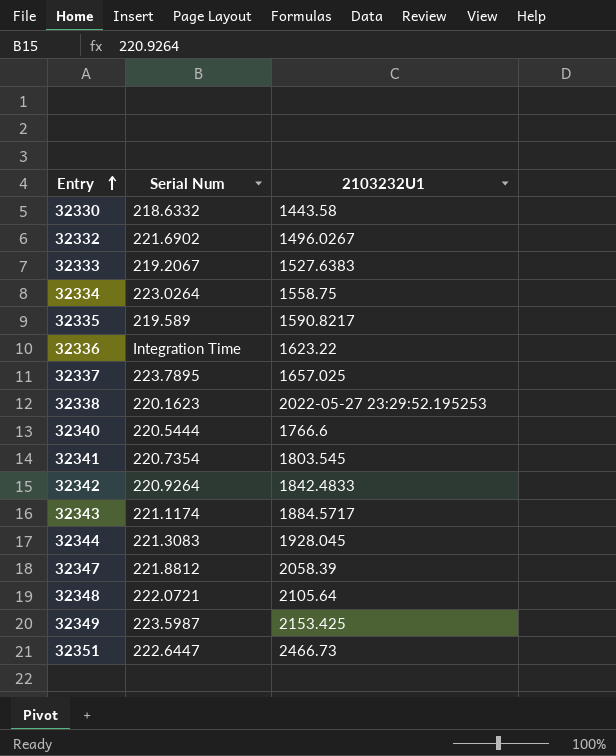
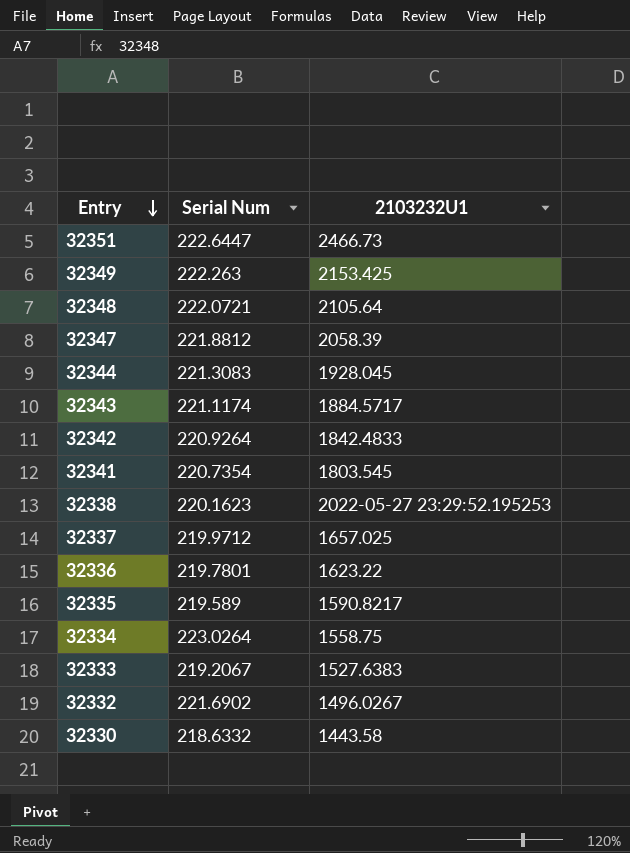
row order: Entry ascending -> Entry descending
row 32340: 220.5444 | 1766.6 -> none
32349 | Serial Num: 223.5987 -> 222.263
32337 | Serial Num: 223.7895 -> 219.9712
32336 | Serial Num: Integration Time -> 219.7801

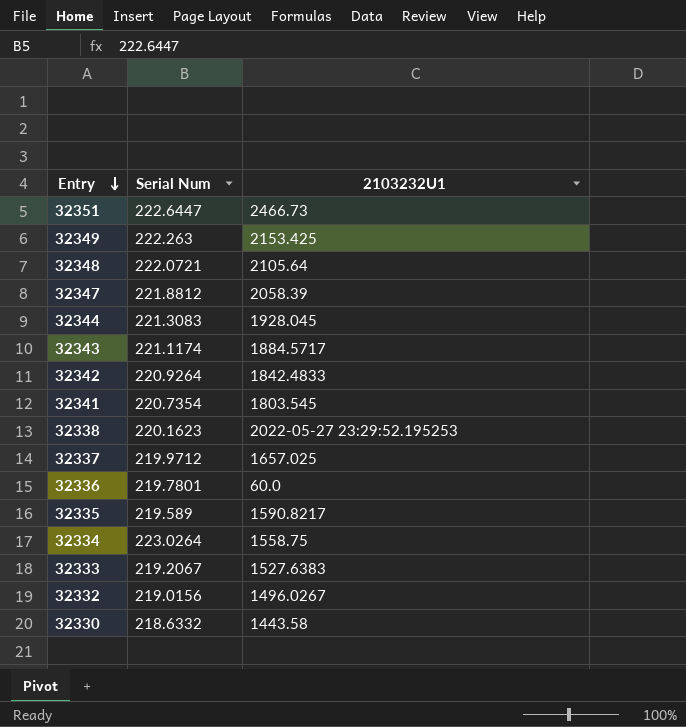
32336 | 2103232U1: 1623.22 -> 60.0
32332 | Serial Num: 221.6902 -> 219.0156

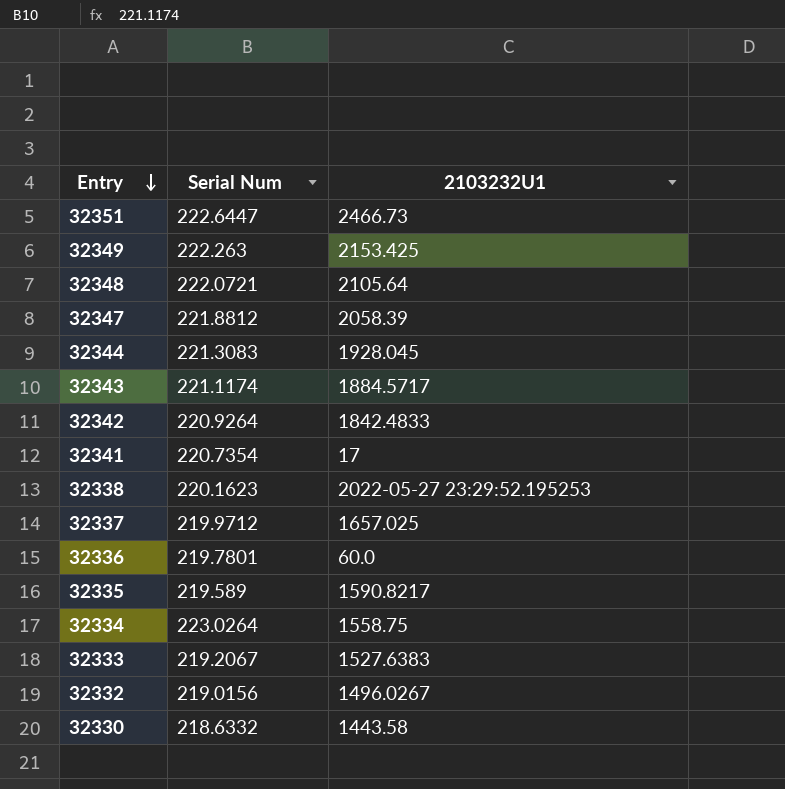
32341 | 2103232U1: 1803.545 -> 17

